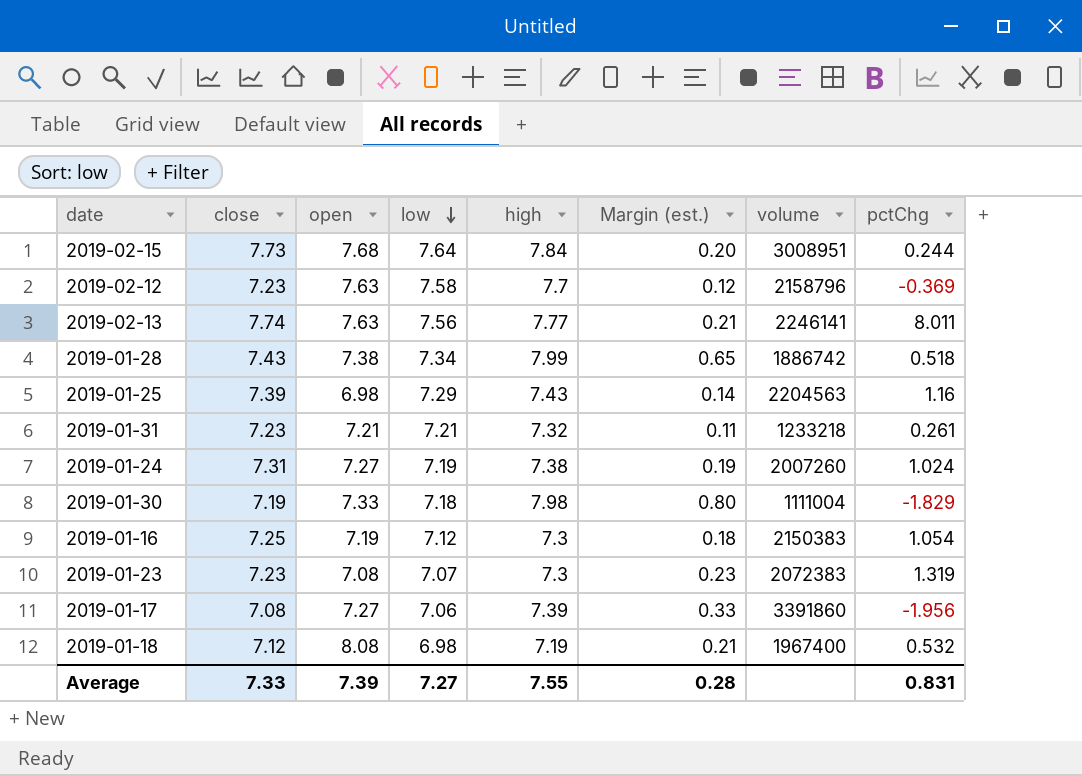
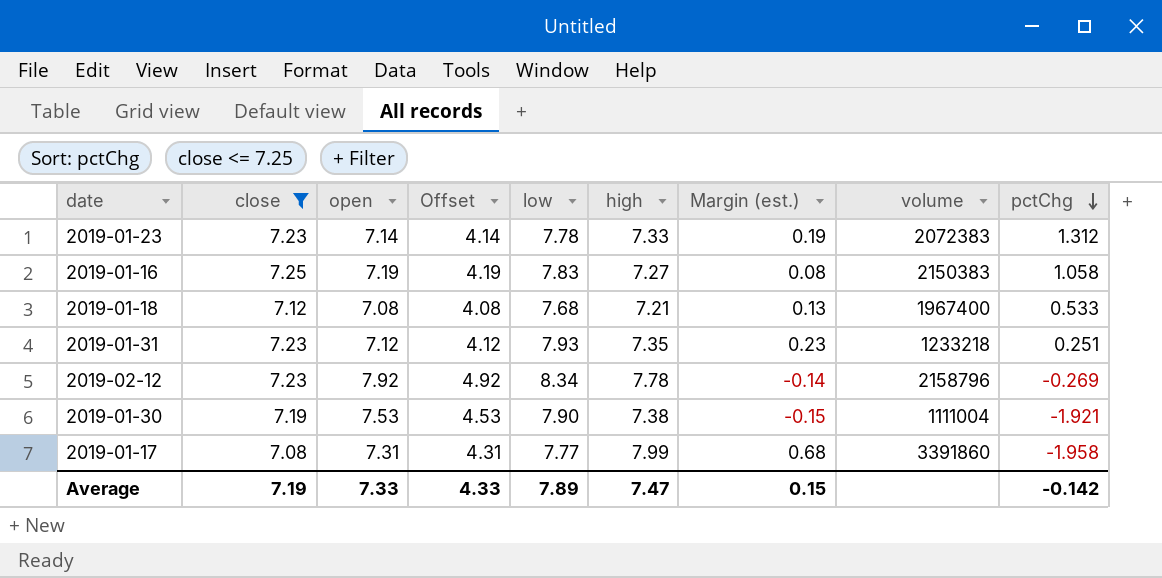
filter: none -> close <= 7.25
row order: low descending -> pctChg descending
column Offset | formula: none -> [open] - 3
column Margin (est.) | formula: [high] - [low] -> [high] - [open]
2019-01-23 | open: 7.08 -> 7.14
2019-01-23 | low: 7.07 -> 7.78
2019-01-23 | high: 7.3 -> 7.33
2019-01-23 | pctChg: 1.319 -> 1.312
2019-01-16 | low: 7.12 -> 7.83
2019-01-16 | high: 7.3 -> 7.27
2019-01-16 | pctChg: 1.054 -> 1.058
2019-01-18 | open: 8.08 -> 7.08
2019-01-18 | low: 6.98 -> 7.68
2019-01-18 | high: 7.19 -> 7.21
2019-01-18 | pctChg: 0.532 -> 0.533
2019-01-31 | open: 7.21 -> 7.12
2019-01-31 | low: 7.21 -> 7.93
2019-01-31 | high: 7.32 -> 7.35
2019-01-31 | pctChg: 0.261 -> 0.251
2019-02-12 | open: 7.63 -> 7.92
2019-02-12 | low: 7.58 -> 8.34
2019-02-12 | high: 7.7 -> 7.78
2019-02-12 | pctChg: -0.369 -> -0.269
2019-01-30 | open: 7.33 -> 7.53
2019-01-30 | low: 7.18 -> 7.90
2019-01-30 | high: 7.98 -> 7.38
2019-01-30 | pctChg: -1.829 -> -1.921
2019-01-17 | open: 7.27 -> 7.31
2019-01-17 | low: 7.06 -> 7.77
2019-01-17 | high: 7.39 -> 7.99
2019-01-17 | pctChg: -1.956 -> -1.958
Average | close: 7.33 -> 7.19
Average | open: 7.39 -> 7.33
Average | low: 7.27 -> 7.89
Average | high: 7.55 -> 7.47
Average | Margin (est.): 0.28 -> 0.15
Average | pctChg: 0.831 -> -0.142

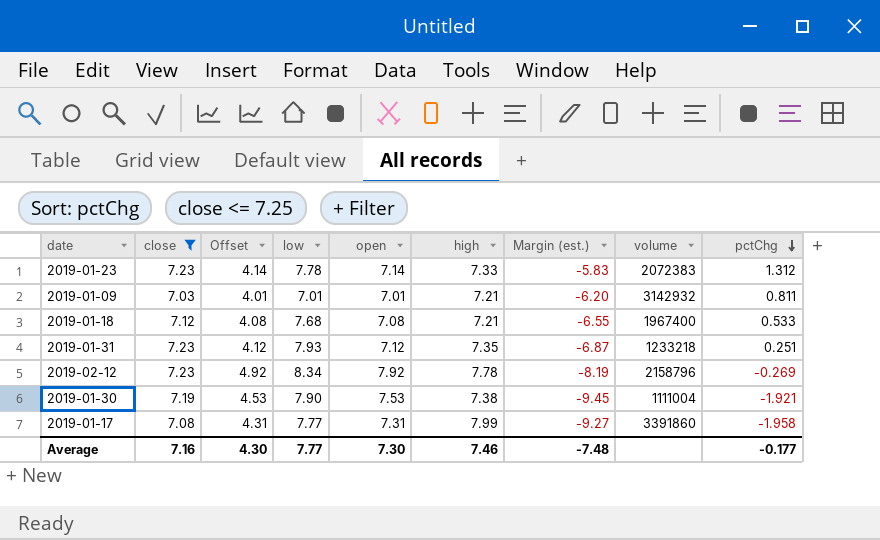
column open | position: 3 -> 5
column Margin (est.) | formula: [high] - [open] -> [pctChg] - [open]
row 2019-01-16: 7.25 | 7.19 | 4.19 | 7.83 | 7.27 | 0.08 | 2150383 | 1.058 -> none
row 2019-01-09: none -> 7.03 | 4.01 | 7.01 | 7.01 | 7.21 | -6.20 | 3142932 | 0.811
Average | close: 7.19 -> 7.16
Average | Offset: 4.33 -> 4.30
Average | low: 7.89 -> 7.77
Average | open: 7.33 -> 7.30
Average | high: 7.47 -> 7.46
Average | Margin (est.): 0.15 -> -7.48
Average | pctChg: -0.142 -> -0.177

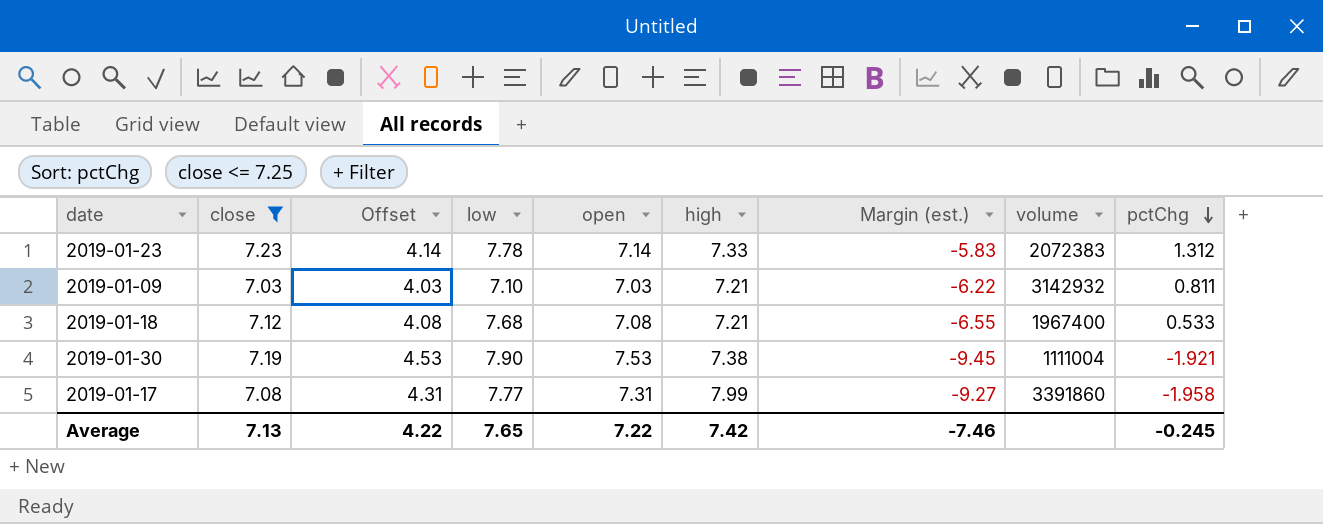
row 2019-01-31: 7.23 | 4.12 | 7.93 | 7.12 | 7.35 | -6.87 | 1233218 | 0.251 -> none
row 2019-02-12: 7.23 | 4.92 | 8.34 | 7.92 | 7.78 | -8.19 | 2158796 | -0.269 -> none
2019-01-09 | Offset: 4.01 -> 4.03
2019-01-09 | low: 7.01 -> 7.10
2019-01-09 | open: 7.01 -> 7.03
2019-01-09 | Margin (est.): -6.20 -> -6.22
Average | close: 7.16 -> 7.13
Average | Offset: 4.30 -> 4.22
Average | low: 7.77 -> 7.65
Average | open: 7.30 -> 7.22
Average | high: 7.46 -> 7.42
Average | Margin (est.): -7.48 -> -7.46
Average | pctChg: -0.177 -> -0.245

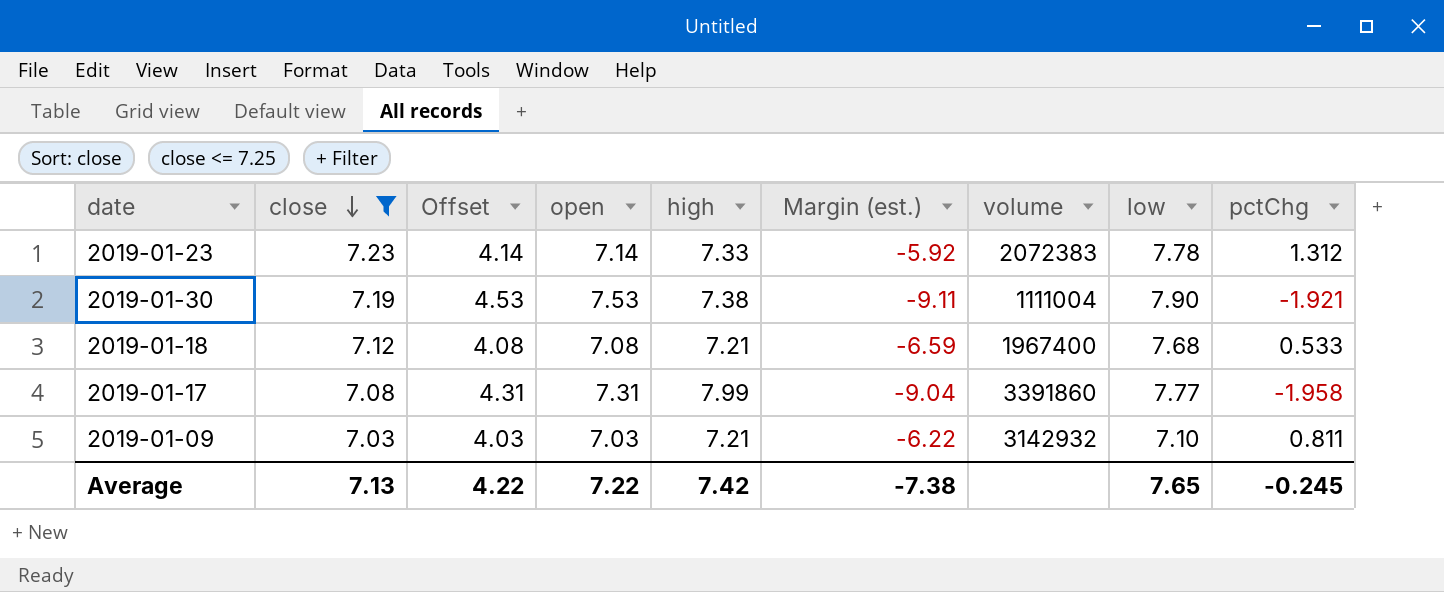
row order: pctChg descending -> close descending
column Margin (est.) | formula: [pctChg] - [open] -> [pctChg] - [close]
column low | position: 4 -> 8
Average | Margin (est.): -7.46 -> -7.38

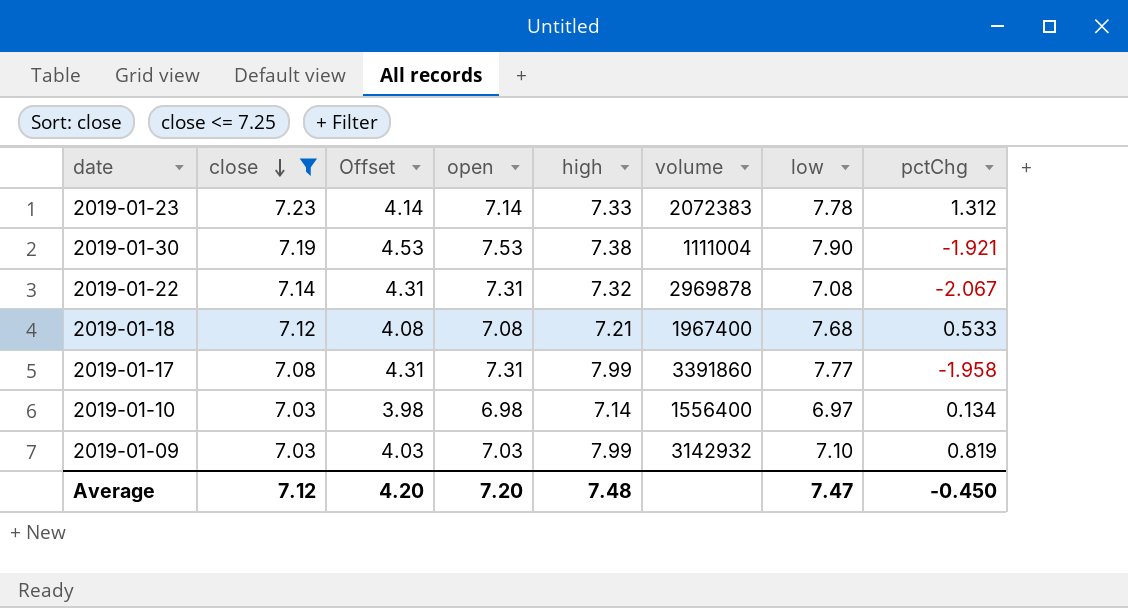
column Margin (est.) | formula: [pctChg] - [close] -> none
row 2019-01-22: none -> 7.14 | 4.31 | 7.31 | 7.32 | 2969878 | 7.08 | -2.067
row 2019-01-10: none -> 7.03 | 3.98 | 6.98 | 7.14 | 1556400 | 6.97 | 0.134
2019-01-09 | high: 7.21 -> 7.99
2019-01-09 | pctChg: 0.811 -> 0.819
Average | close: 7.13 -> 7.12
Average | Offset: 4.22 -> 4.20
Average | open: 7.22 -> 7.20
Average | high: 7.42 -> 7.48
Average | low: 7.65 -> 7.47
Average | pctChg: -0.245 -> -0.450

